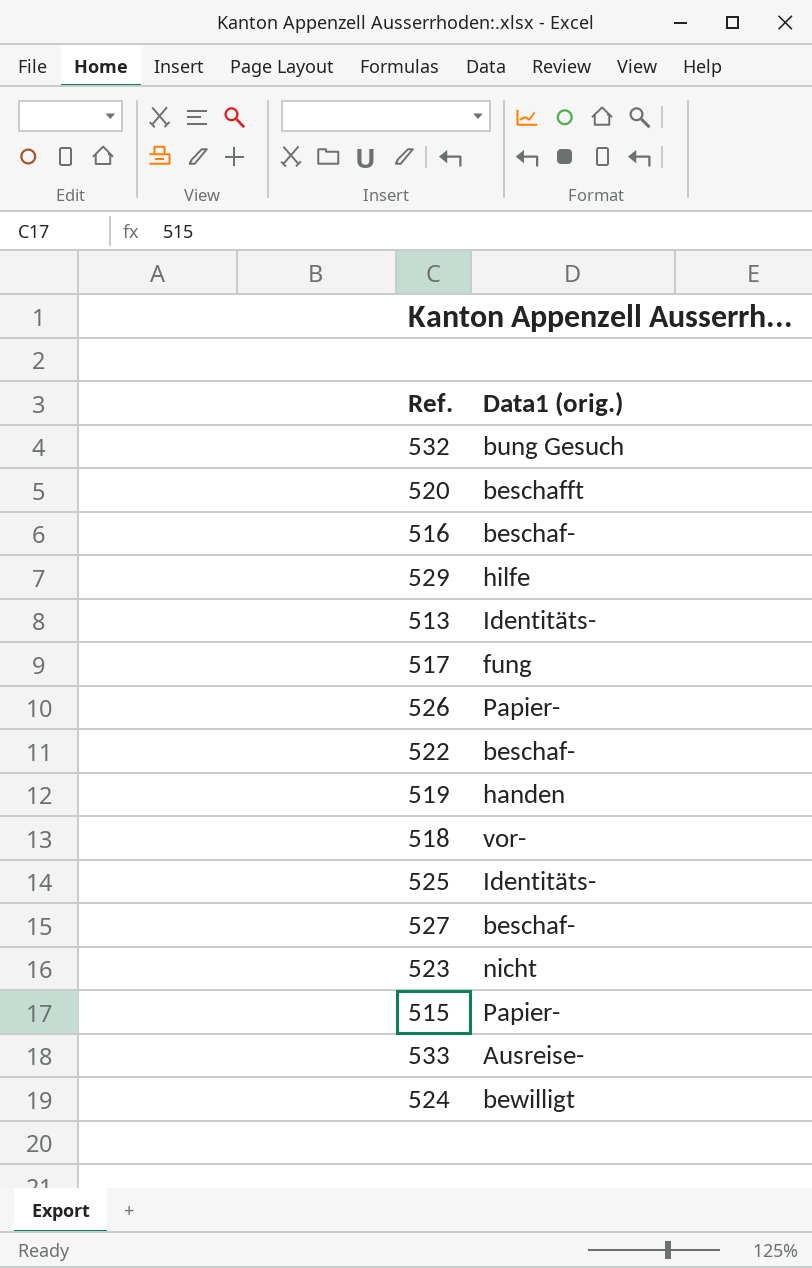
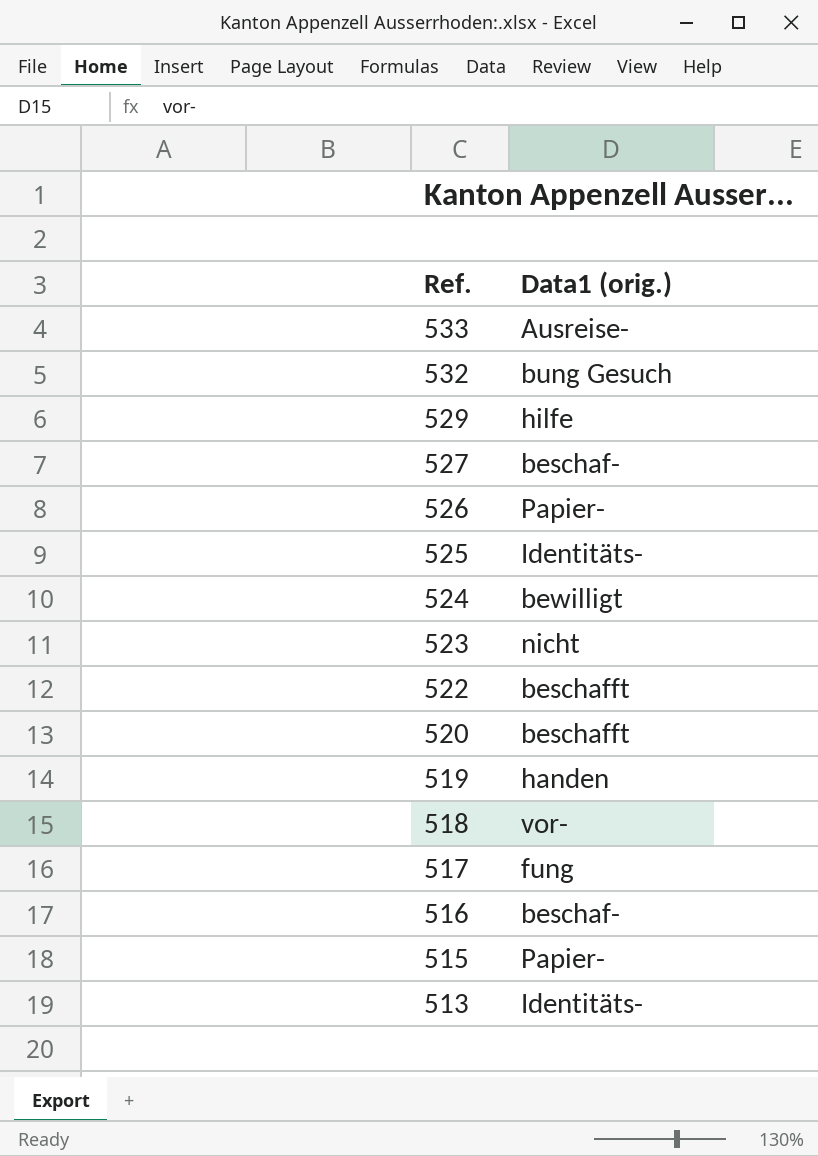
row order: none -> Ref. descending
522 | Data1 (orig.): beschaf- -> beschafft

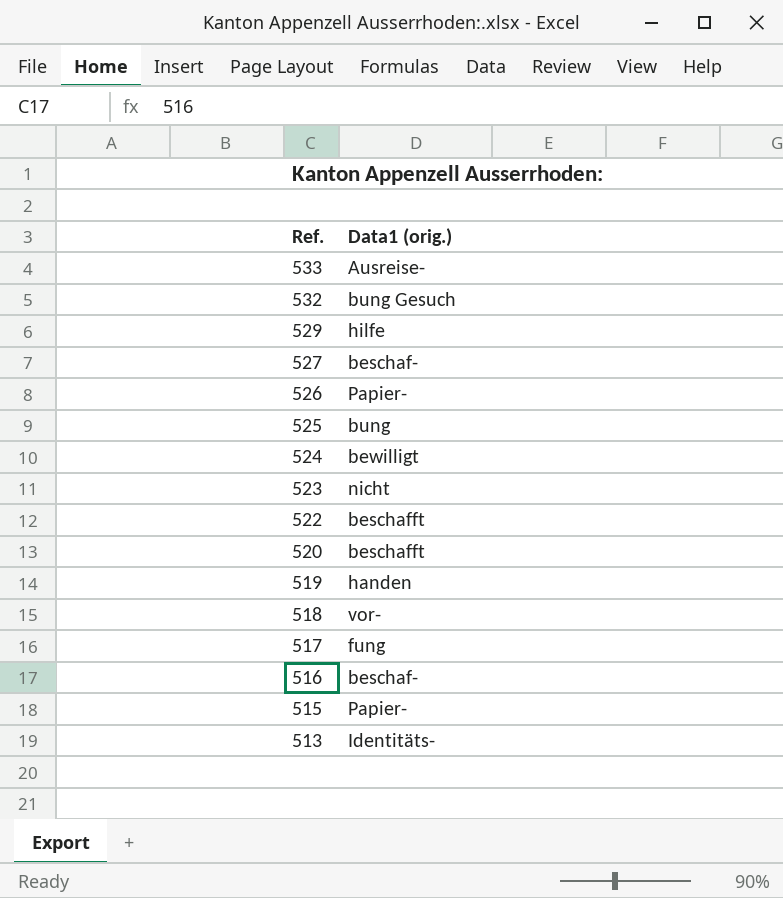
525 | Data1 (orig.): Identitäts- -> bung

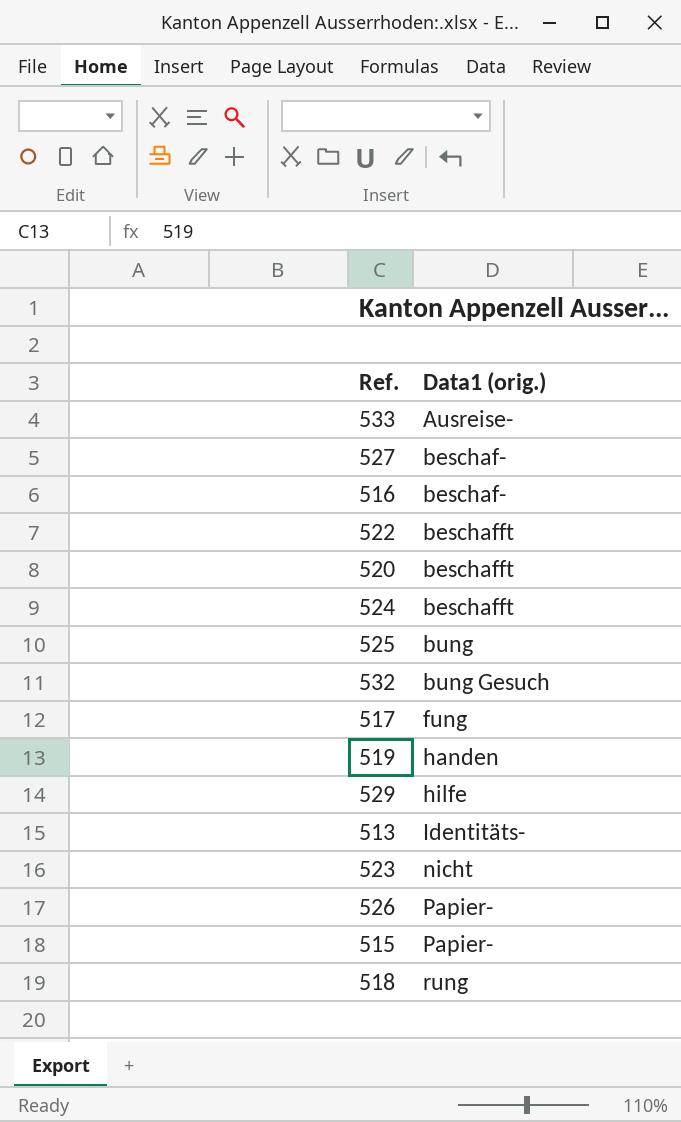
row order: Ref. descending -> Data1 (orig.) ascending
524 | Data1 (orig.): bewilligt -> beschafft
518 | Data1 (orig.): vor- -> rung

